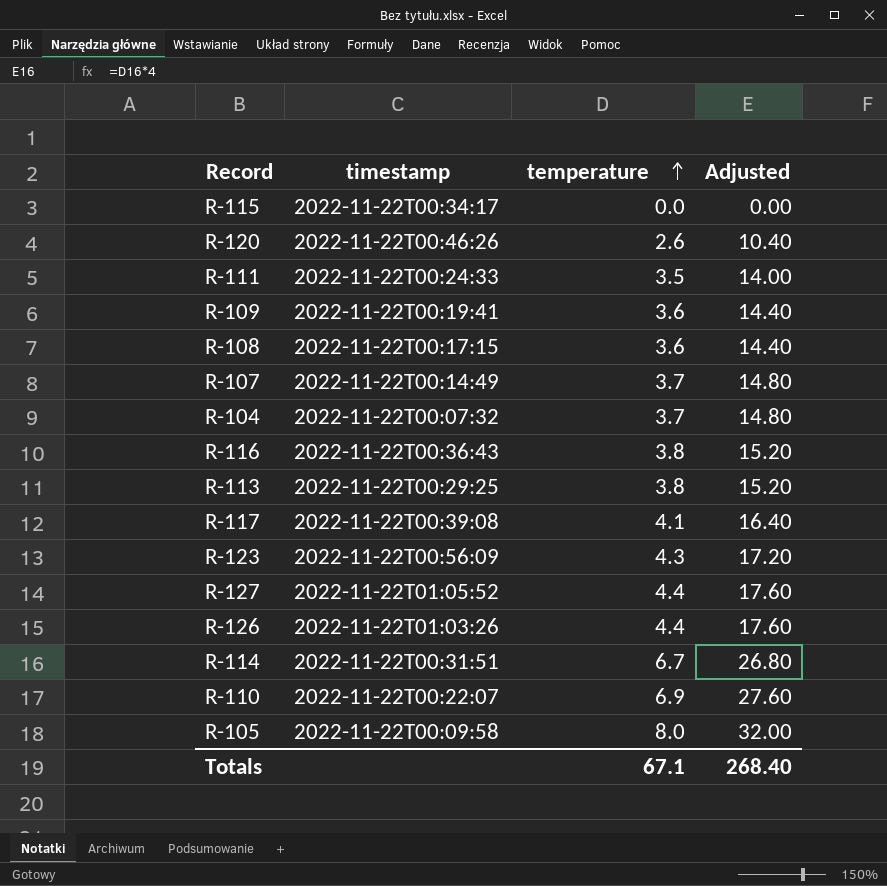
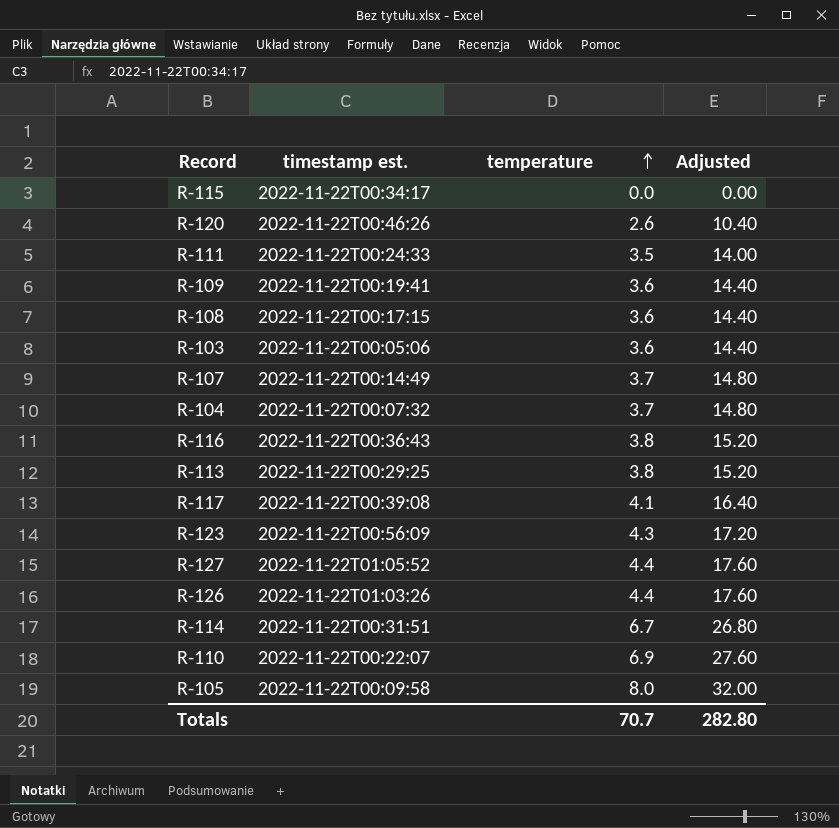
column name: timestamp -> timestamp est.
row R-103: none -> 2022-11-22T00:05:06 | 3.6 | 14.40
Totals | temperature: 67.1 -> 70.7
Totals | Adjusted: 268.40 -> 282.80

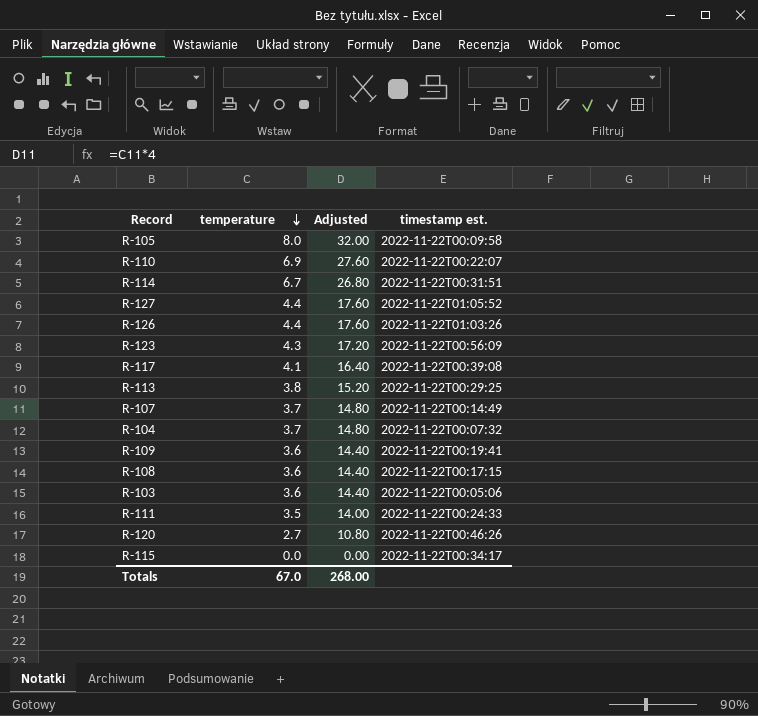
row order: temperature ascending -> temperature descending
column timestamp est. | position: 2 -> 4
row R-116: 2022-11-22T00:36:43 | 3.8 | 15.20 -> none
R-120 | temperature: 2.6 -> 2.7
R-120 | Adjusted: 10.40 -> 10.80
Totals | temperature: 70.7 -> 67.0
Totals | Adjusted: 282.80 -> 268.00

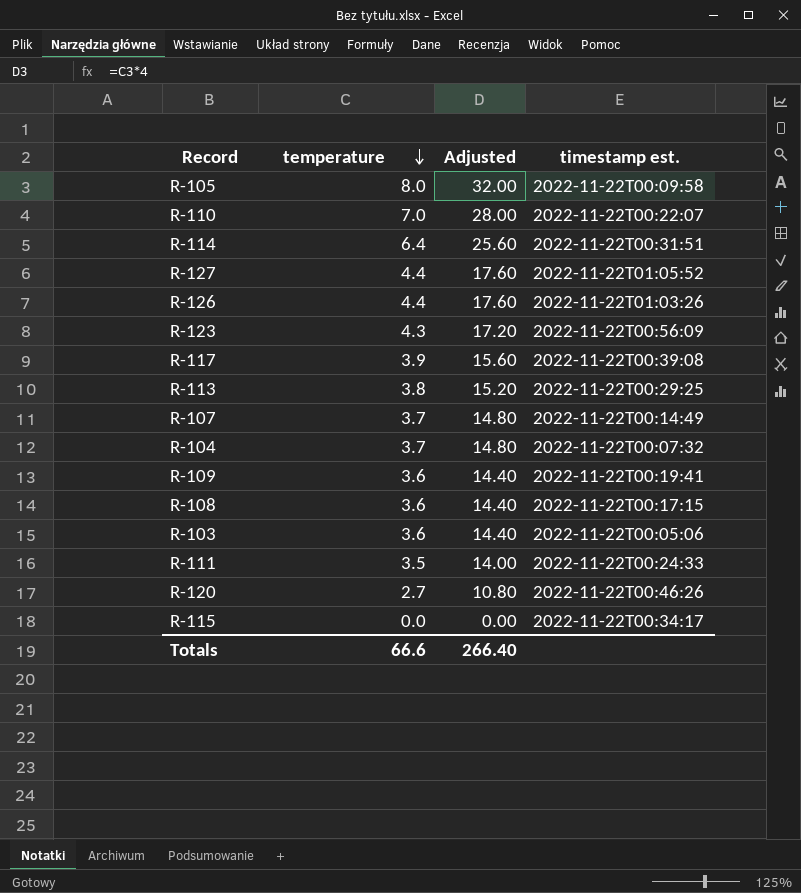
R-110 | temperature: 6.9 -> 7.0
R-110 | Adjusted: 27.60 -> 28.00
R-114 | temperature: 6.7 -> 6.4
R-114 | Adjusted: 26.80 -> 25.60
R-117 | temperature: 4.1 -> 3.9
R-117 | Adjusted: 16.40 -> 15.60
Totals | temperature: 67.0 -> 66.6
Totals | Adjusted: 268.00 -> 266.40

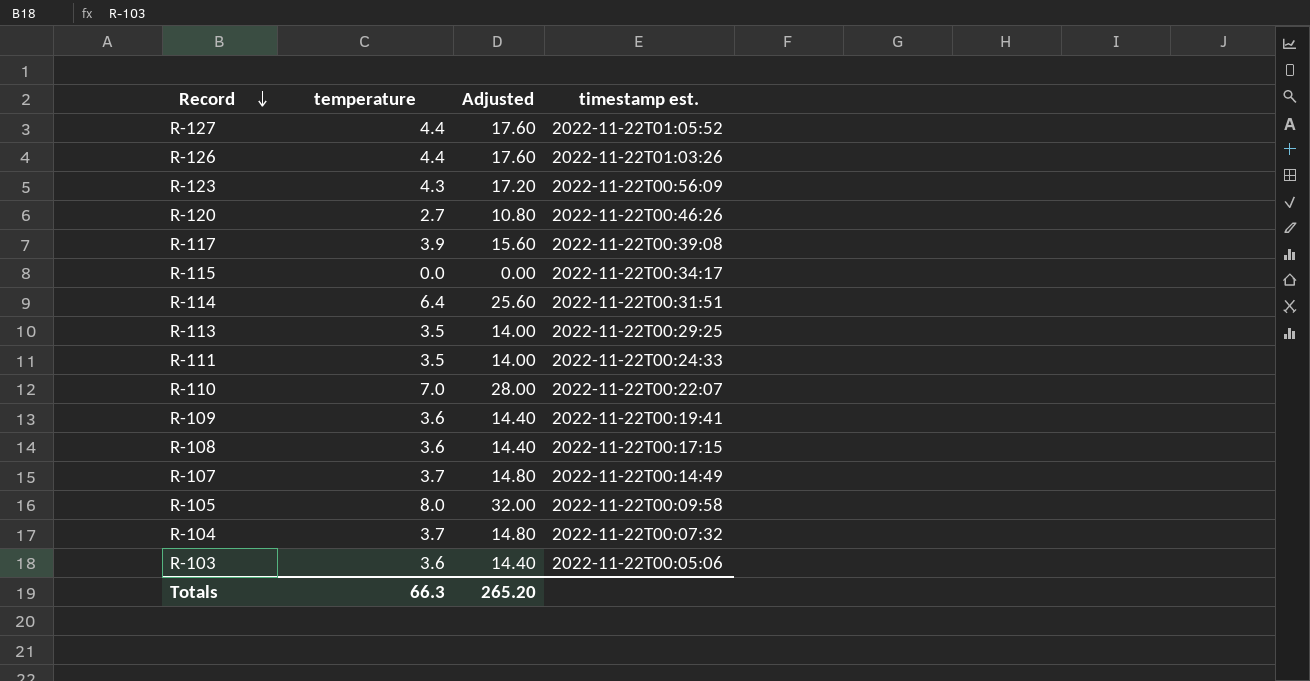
row order: temperature descending -> Record descending
R-113 | temperature: 3.8 -> 3.5
R-113 | Adjusted: 15.20 -> 14.00
Totals | temperature: 66.6 -> 66.3
Totals | Adjusted: 266.40 -> 265.20

